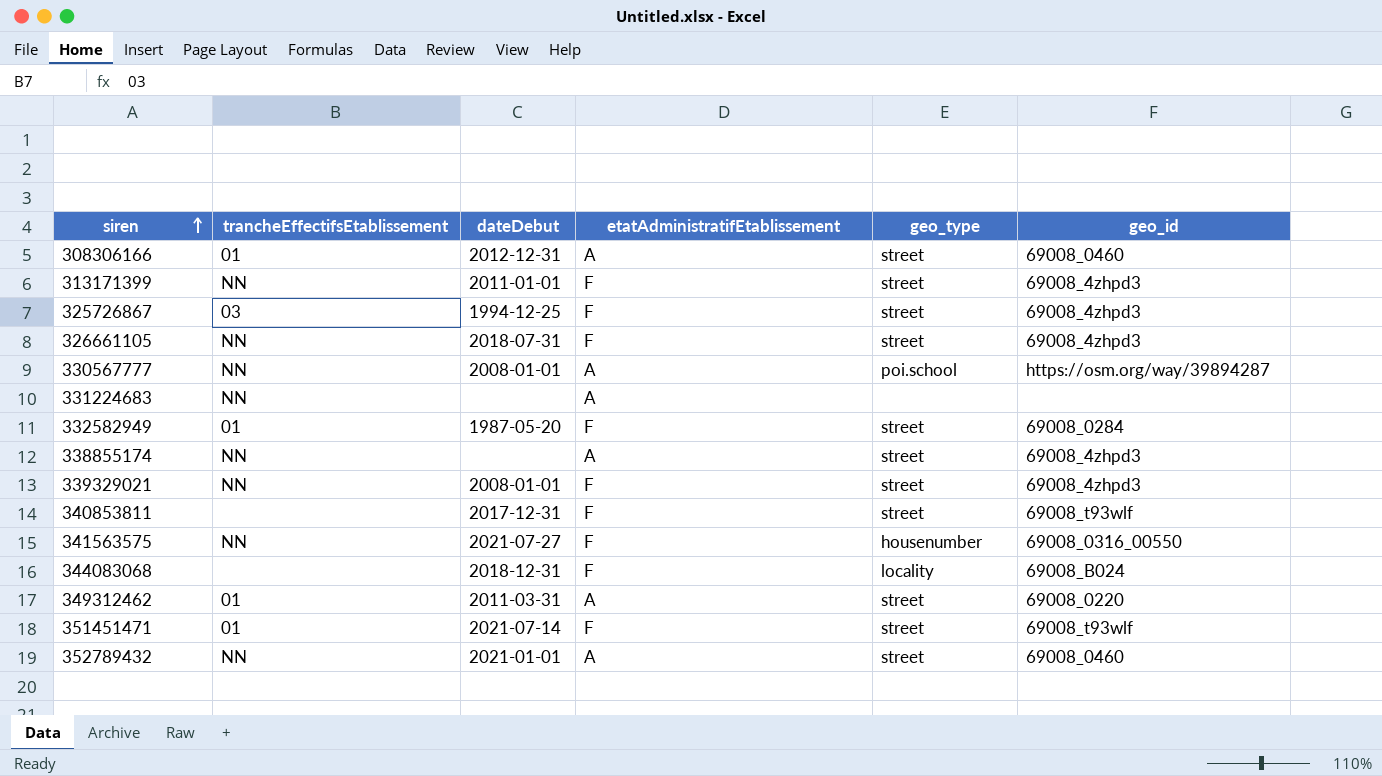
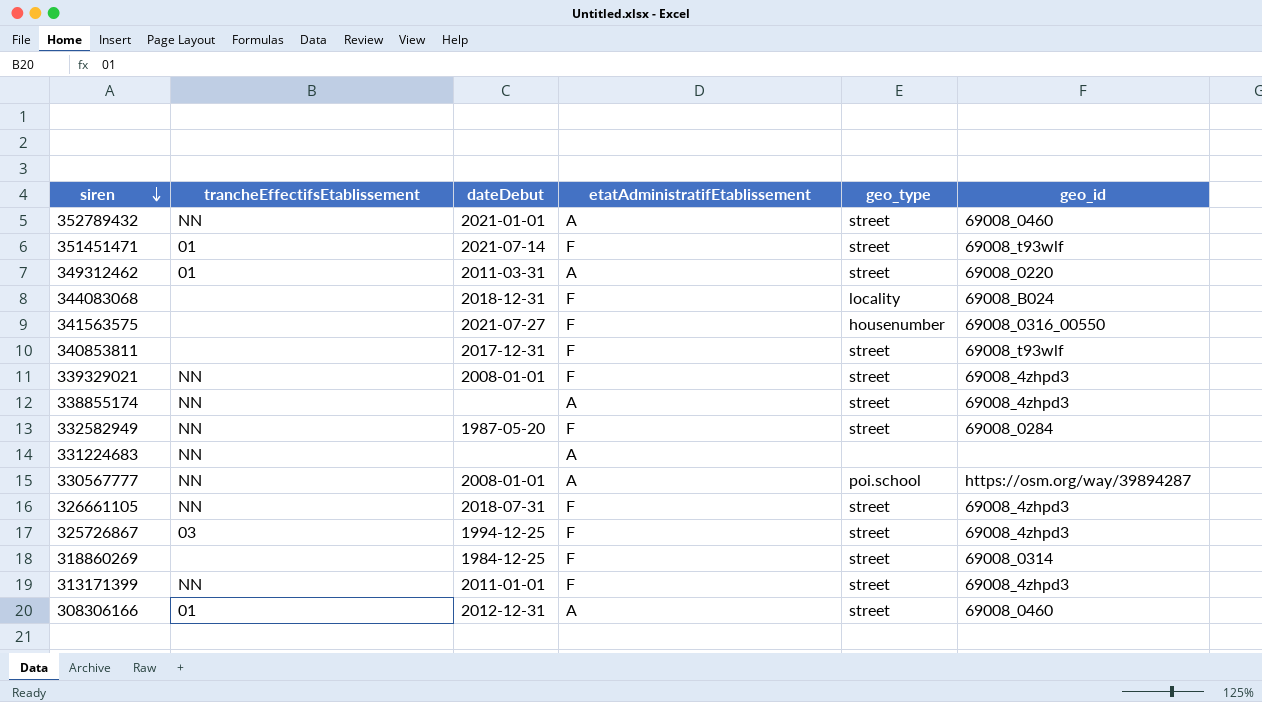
row order: siren ascending -> siren descending
341563575 | trancheEffectifsEtablissement: NN -> none
332582949 | trancheEffectifsEtablissement: 01 -> NN
row 318860269: none -> none | 1984-12-25 | F | street | 69008_0314

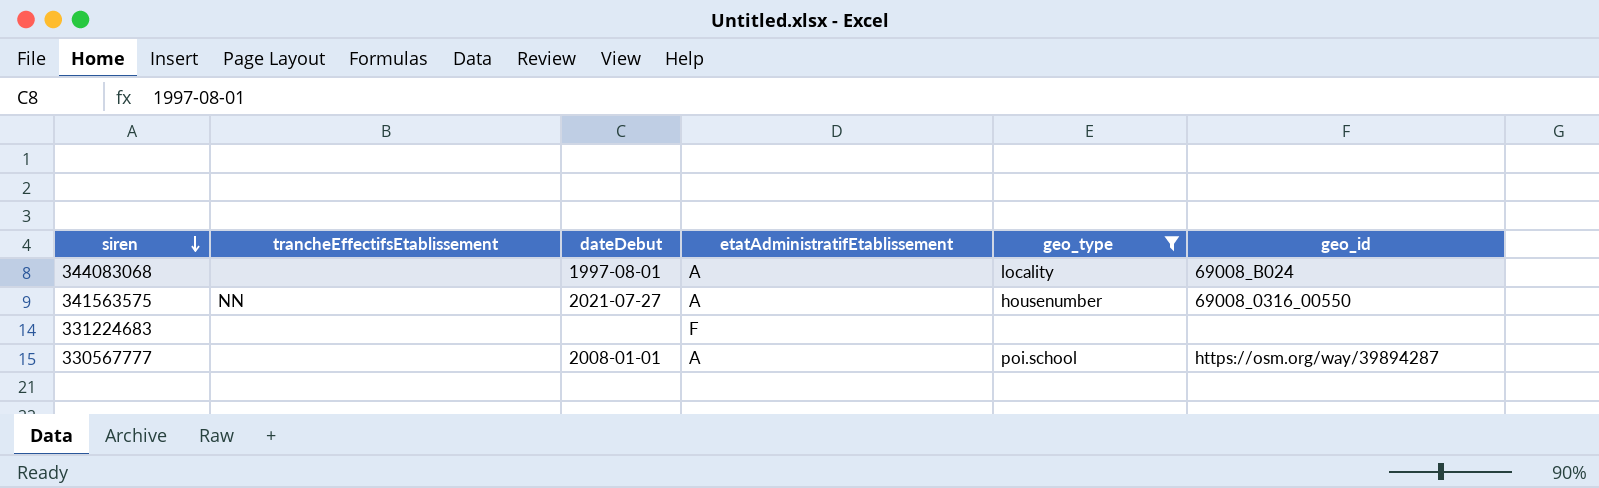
filter: none -> geo_type != street
344083068 | dateDebut: 2018-12-31 -> 1997-08-01
344083068 | etatAdministratifEtablissement: F -> A
341563575 | trancheEffectifsEtablissement: none -> NN
341563575 | etatAdministratifEtablissement: F -> A
331224683 | trancheEffectifsEtablissement: NN -> none
331224683 | etatAdministratifEtablissement: A -> F
330567777 | trancheEffectifsEtablissement: NN -> none

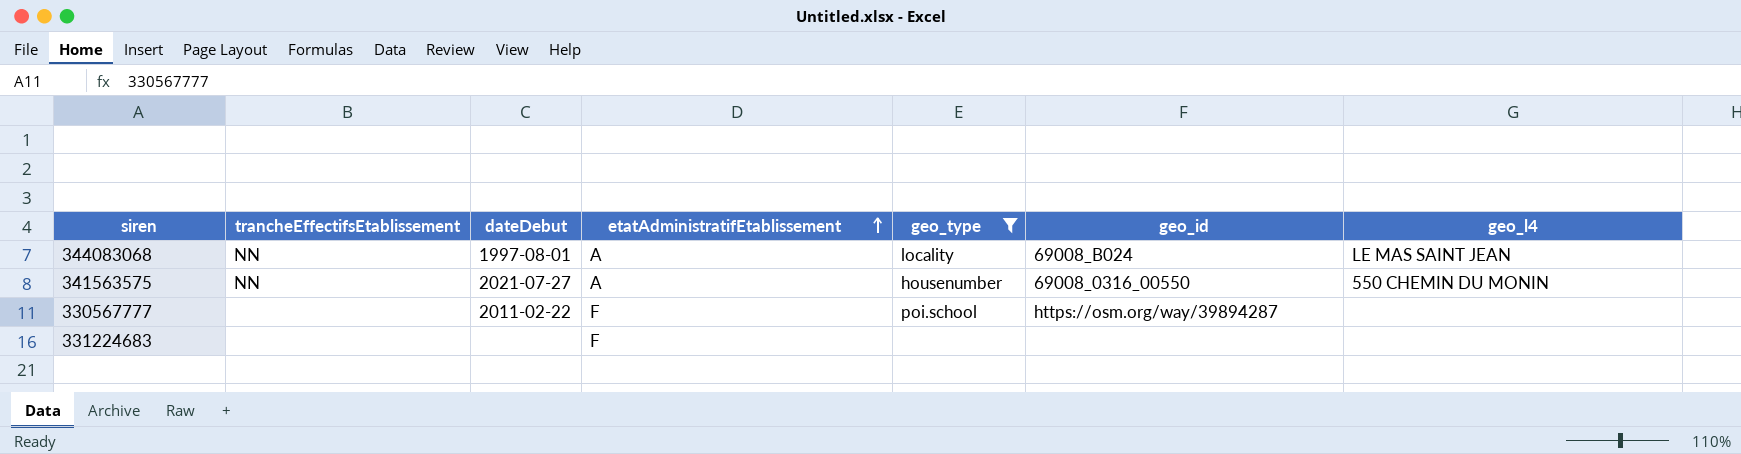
row order: siren descending -> etatAdministratifEtablissement ascending
column geo_l4 | position: none -> 7
344083068 | trancheEffectifsEtablissement: none -> NN
330567777 | dateDebut: 2008-01-01 -> 2011-02-22
330567777 | etatAdministratifEtablissement: A -> F

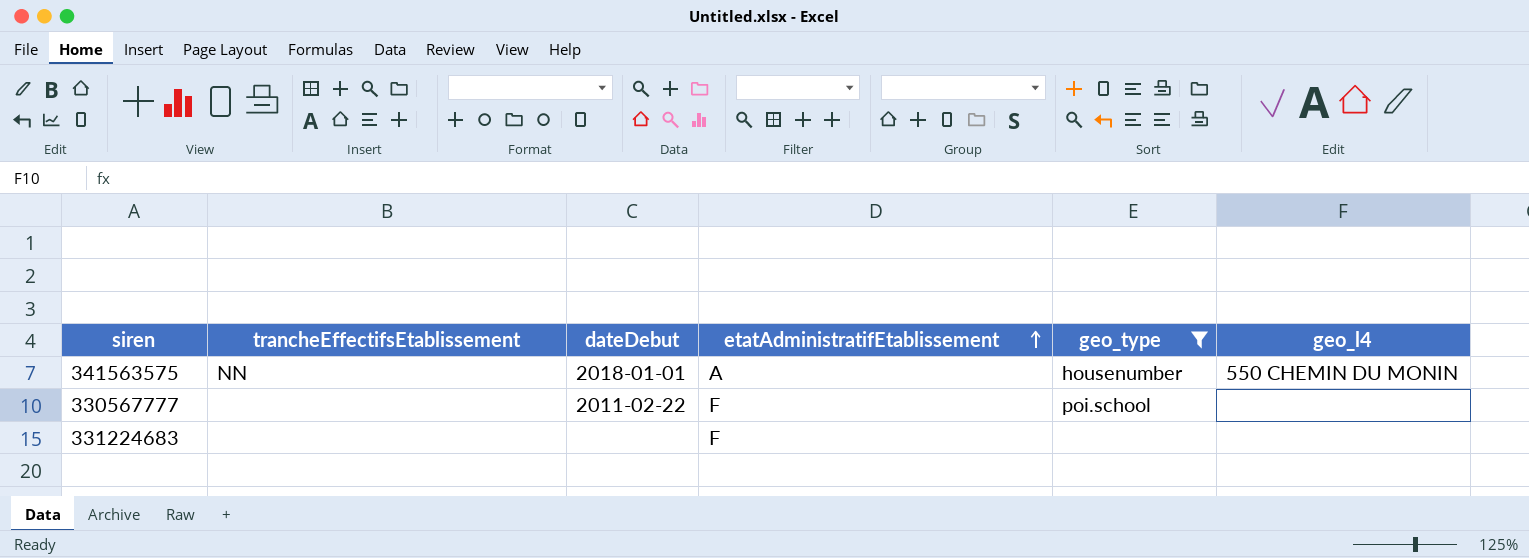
column geo_id | position: 6 -> none
row 344083068: NN | 1997-08-01 | A | locality | 69008_B024 | LE MAS SAINT JEAN -> none
341563575 | dateDebut: 2021-07-27 -> 2018-01-01

